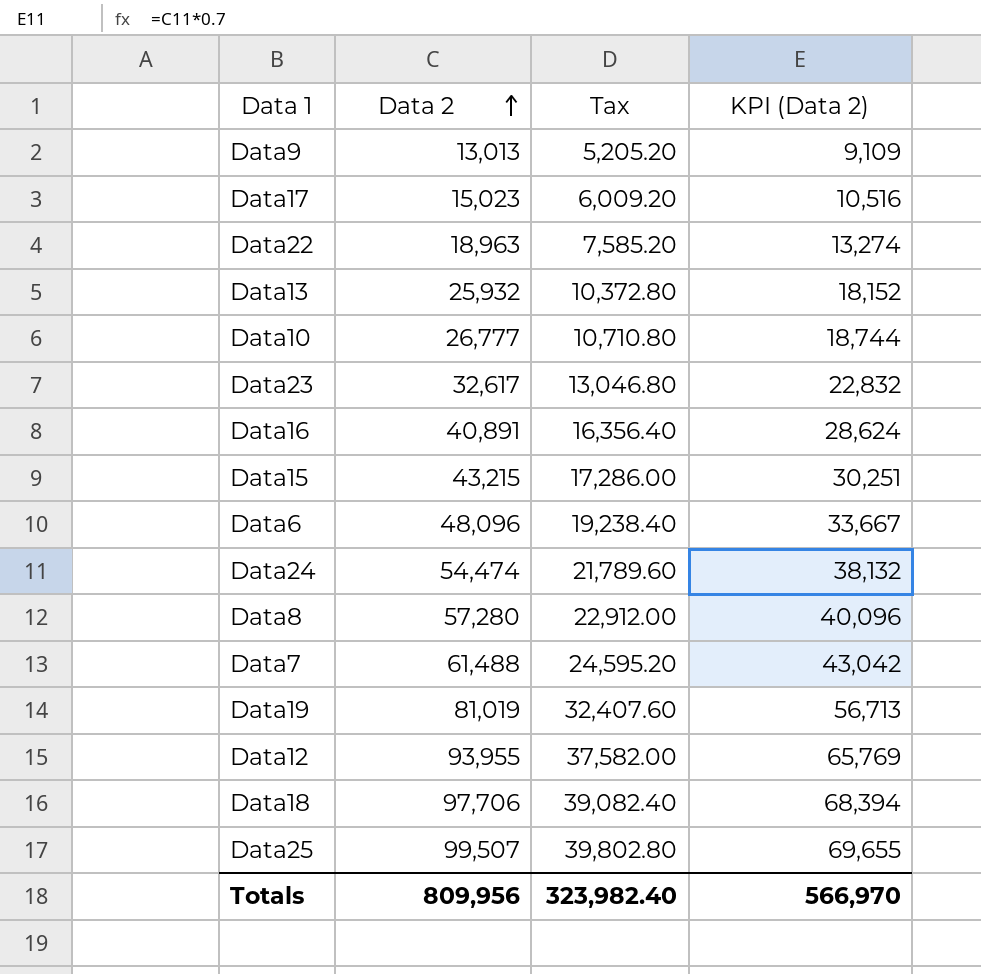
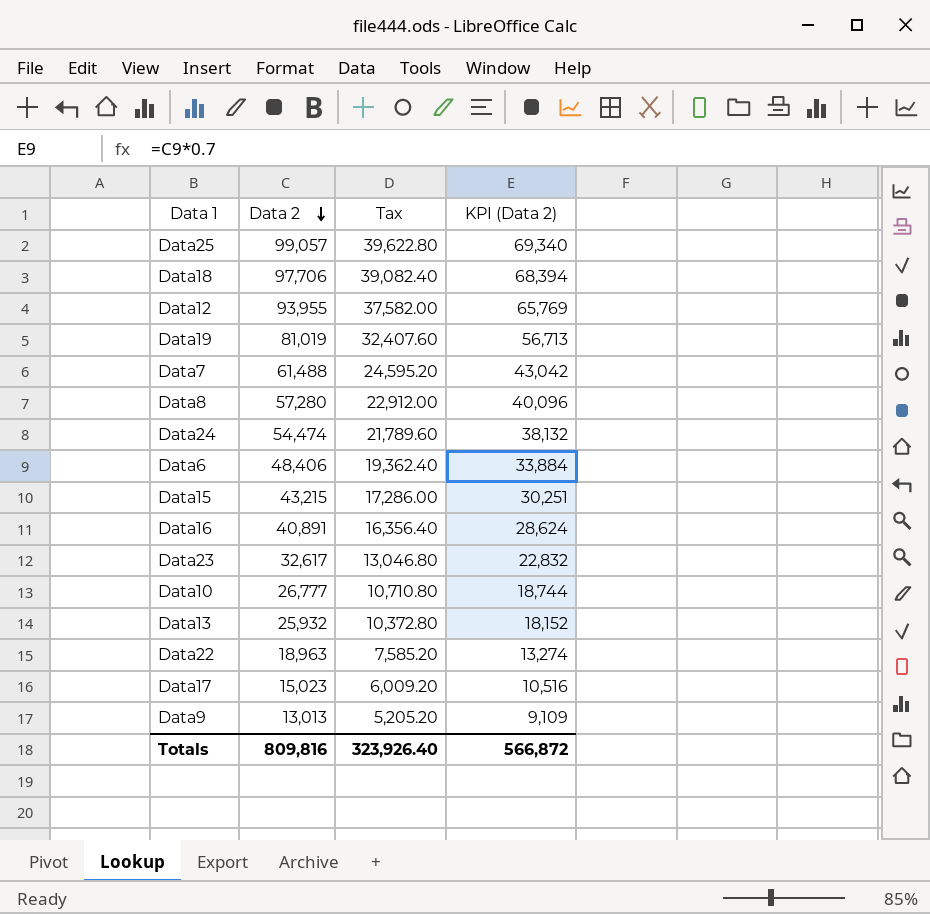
row order: Data 2 ascending -> Data 2 descending
Data25 | Data 2: 99,507 -> 99,057
Data25 | Tax: 39,802.80 -> 39,622.80
Data25 | KPI (Data 2): 69,655 -> 69,340
Data6 | Data 2: 48,096 -> 48,406
Data6 | Tax: 19,238.40 -> 19,362.40
Data6 | KPI (Data 2): 33,667 -> 33,884
Totals | Data 2: 809,956 -> 809,816
Totals | Tax: 323,982.40 -> 323,926.40
Totals | KPI (Data 2): 566,970 -> 566,872

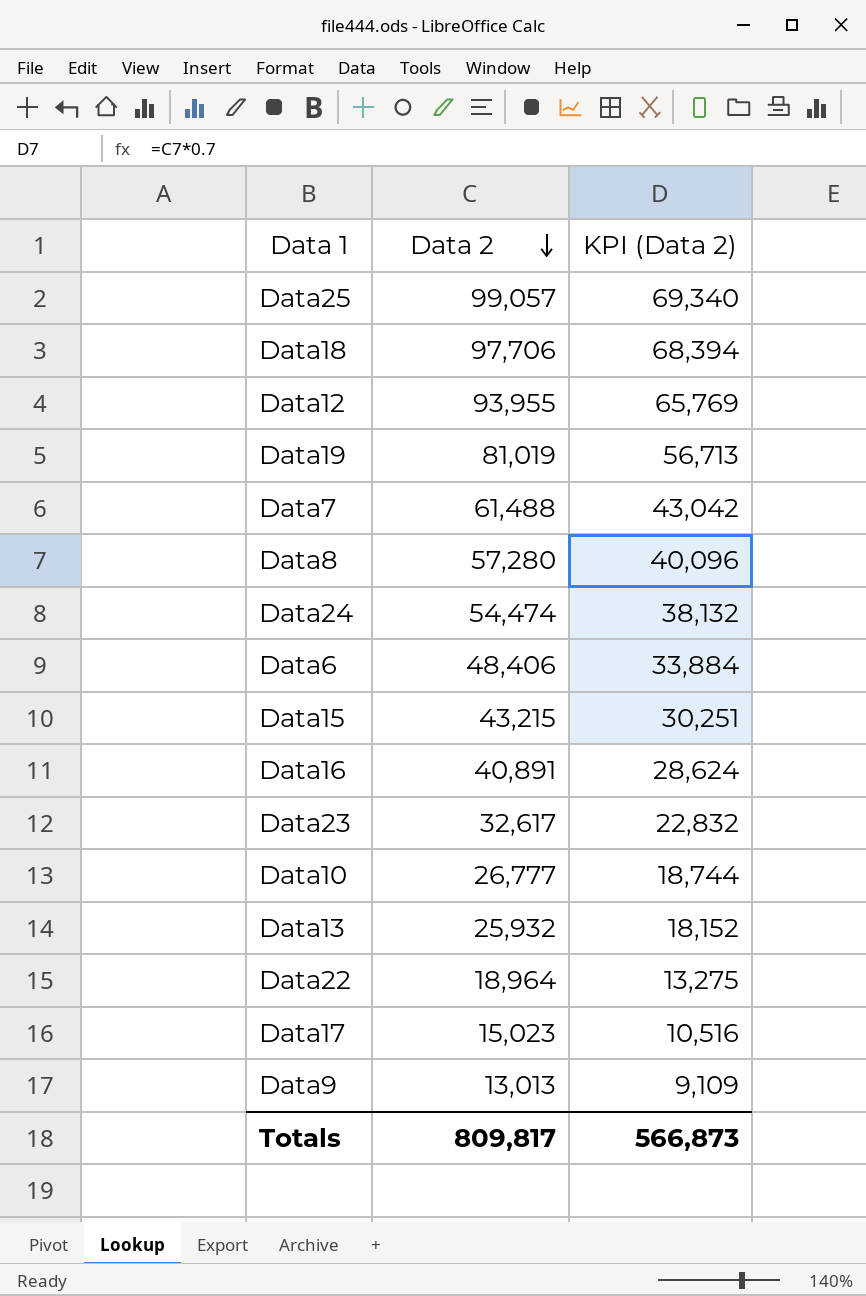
column Tax | formula: [Data 2] * 0.4 -> none
Data22 | Data 2: 18,963 -> 18,964
Data22 | KPI (Data 2): 13,274 -> 13,275
Totals | Data 2: 809,816 -> 809,817
Totals | KPI (Data 2): 566,872 -> 566,873

